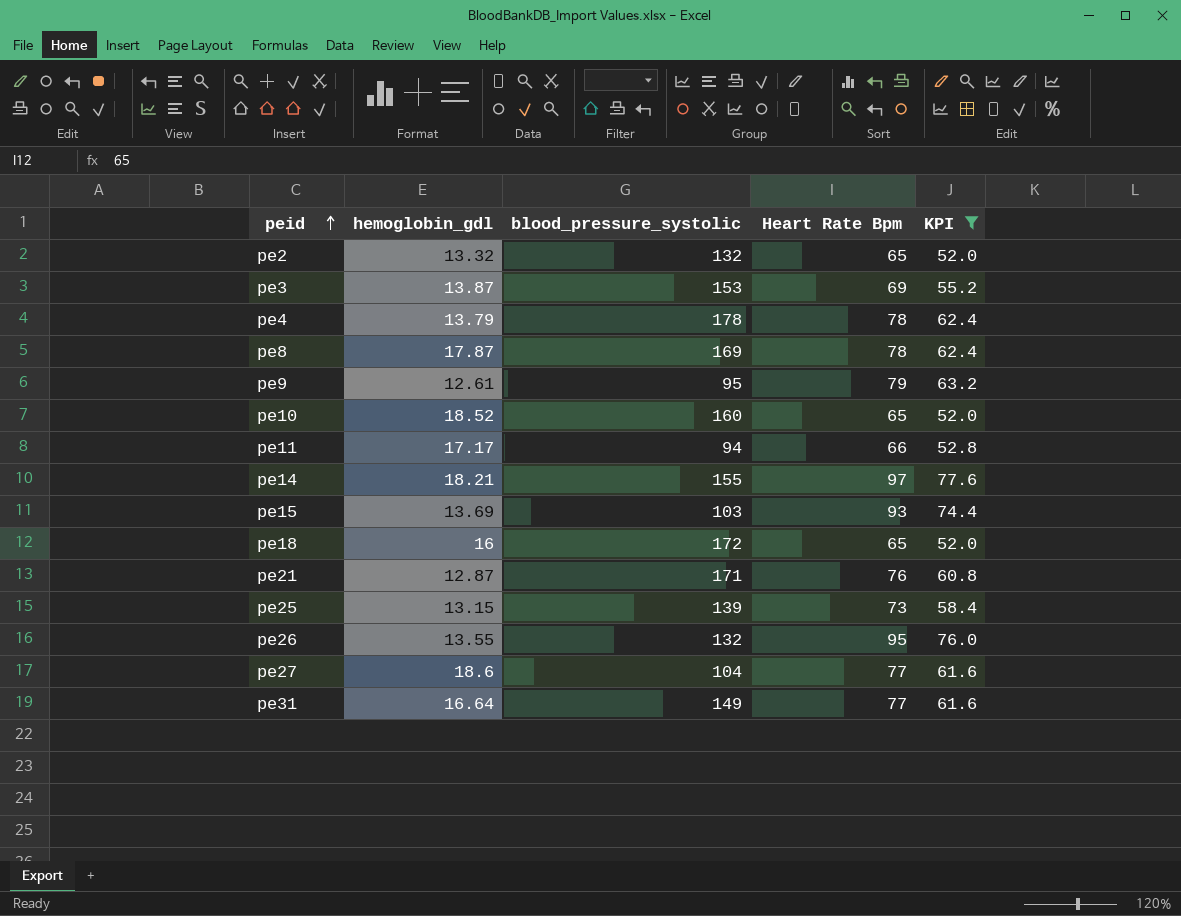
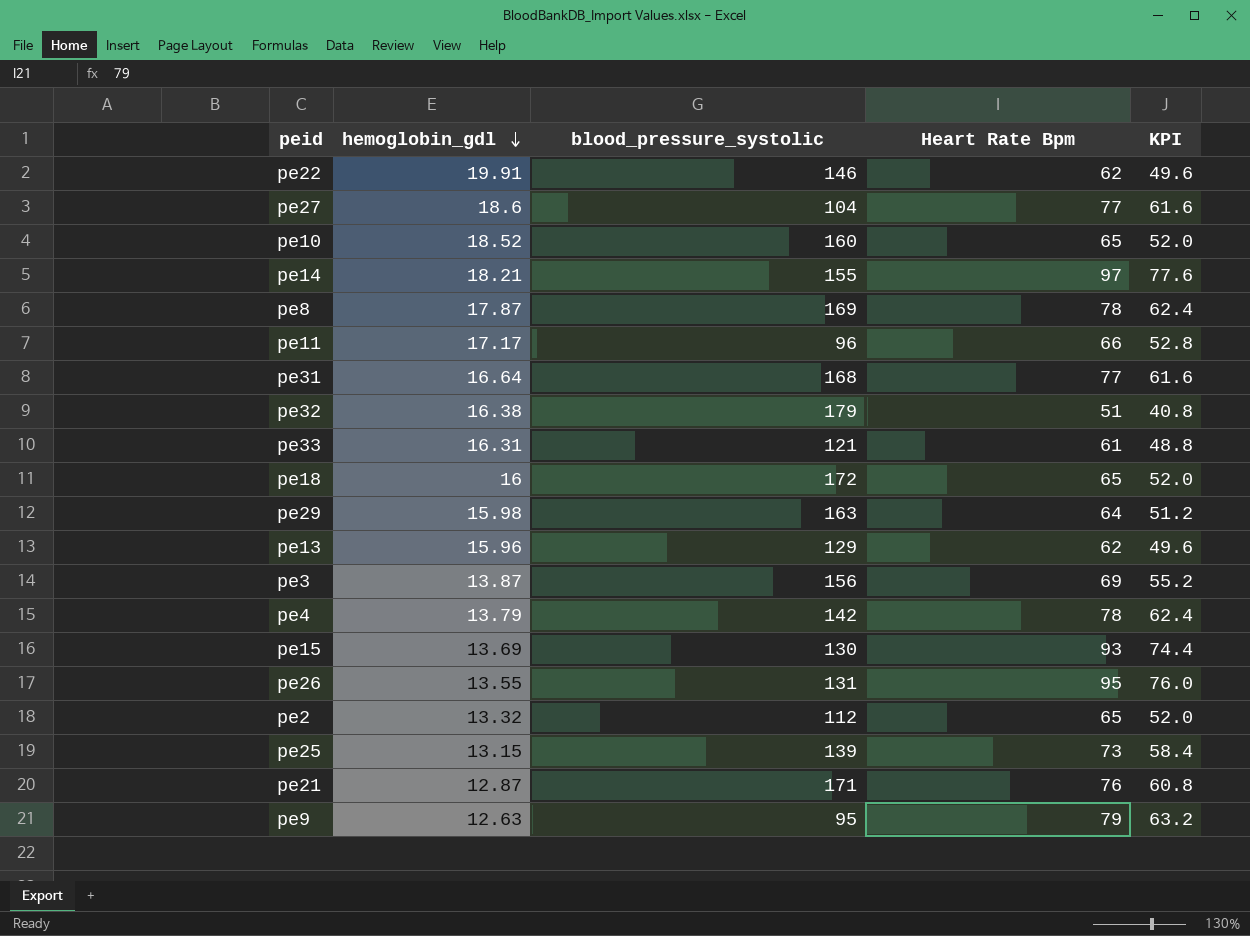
filter: KPI >= 52.0 -> none
row order: peid ascending -> hemoglobin_gdl descending
pe11 | blood_pressure_systolic: 94 -> 96
pe31 | blood_pressure_systolic: 149 -> 168
pe3 | blood_pressure_systolic: 153 -> 156
pe4 | blood_pressure_systolic: 178 -> 142
pe15 | blood_pressure_systolic: 103 -> 130
pe26 | blood_pressure_systolic: 132 -> 131
pe2 | blood_pressure_systolic: 132 -> 112
pe9 | hemoglobin_gdl: 12.61 -> 12.63

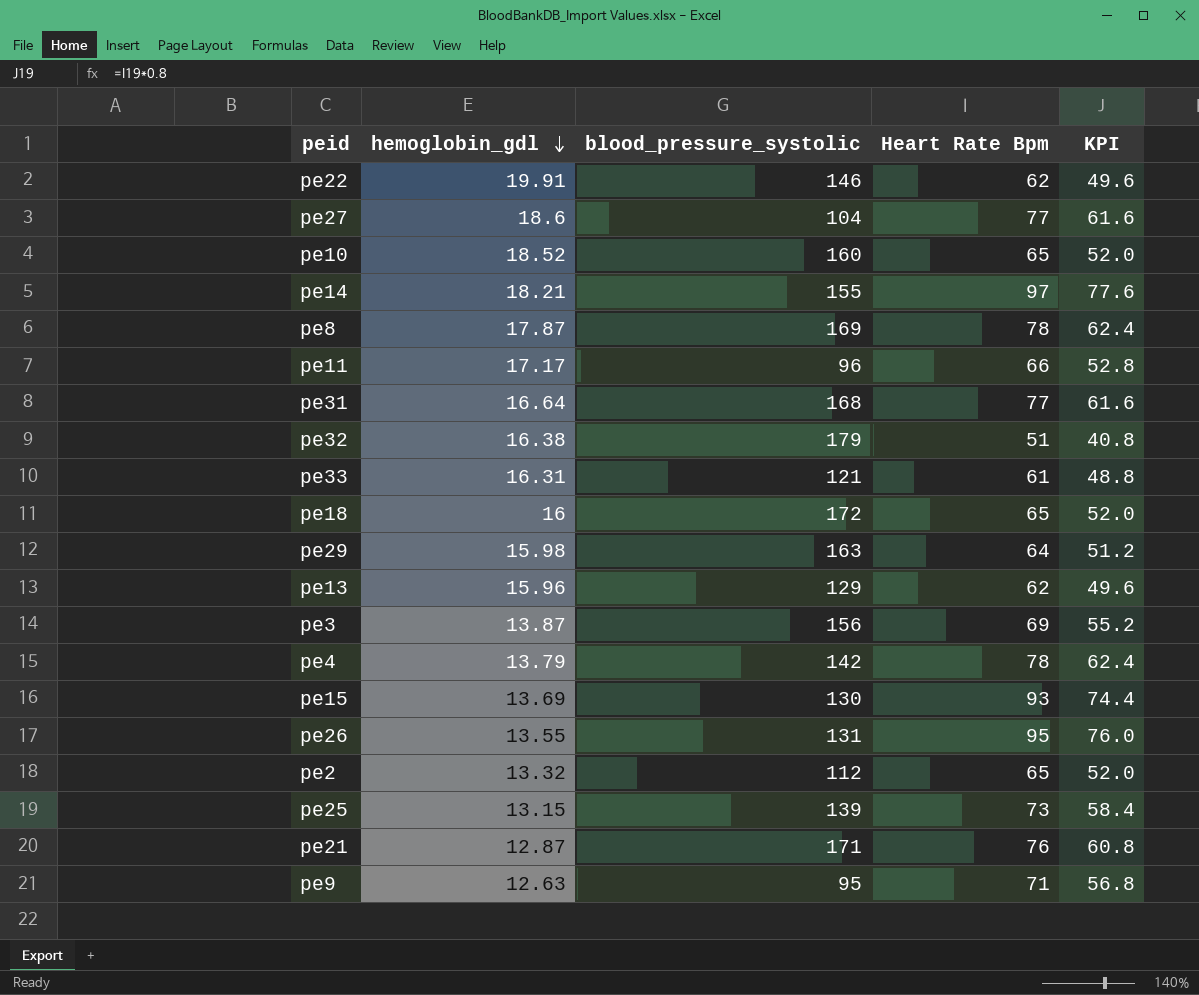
pe9 | Heart Rate Bpm: 79 -> 71
pe9 | KPI: 63.2 -> 56.8

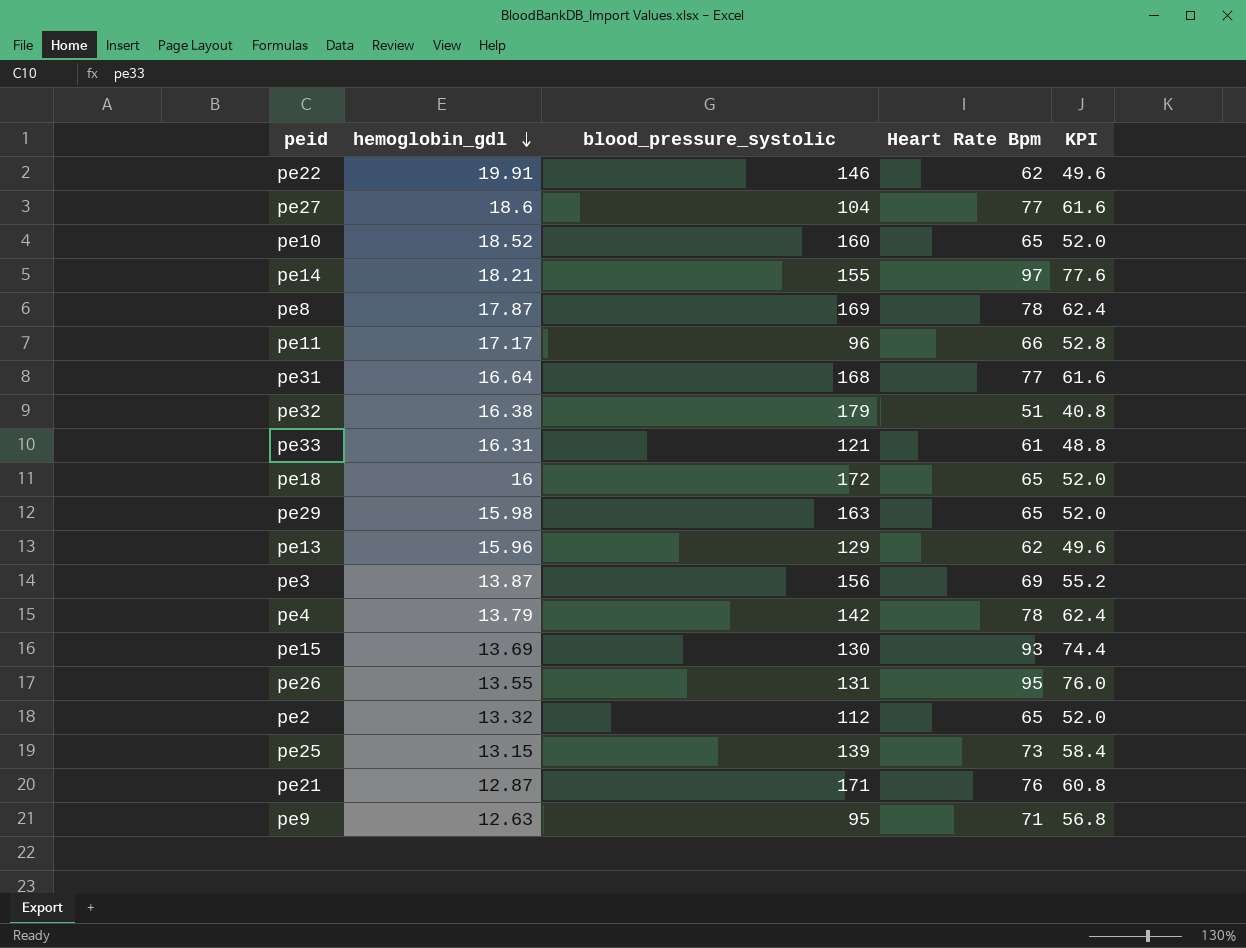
pe29 | Heart Rate Bpm: 64 -> 65
pe29 | KPI: 51.2 -> 52.0

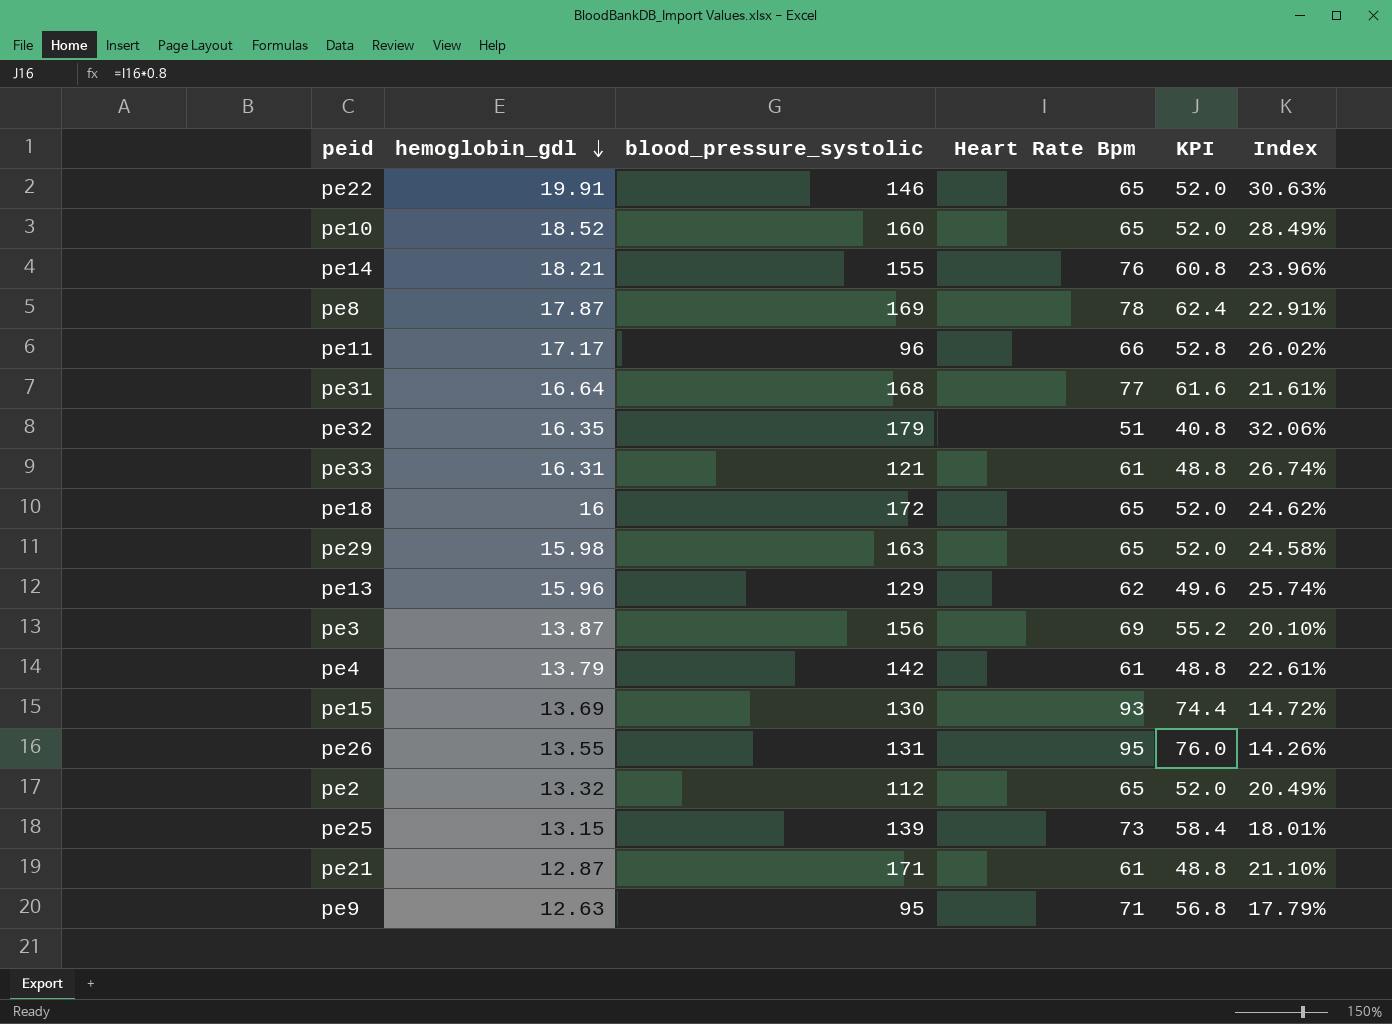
column Index | formula: none -> [hemoglobin_gdl] / [Heart Rate Bpm]
row pe27: 18.6 | 104 | 77 | 61.6 -> none
pe22 | Heart Rate Bpm: 62 -> 65
pe22 | KPI: 49.6 -> 52.0
pe14 | Heart Rate Bpm: 97 -> 76
pe14 | KPI: 77.6 -> 60.8
pe32 | hemoglobin_gdl: 16.38 -> 16.35
pe4 | Heart Rate Bpm: 78 -> 61
pe4 | KPI: 62.4 -> 48.8
pe21 | Heart Rate Bpm: 76 -> 61
pe21 | KPI: 60.8 -> 48.8

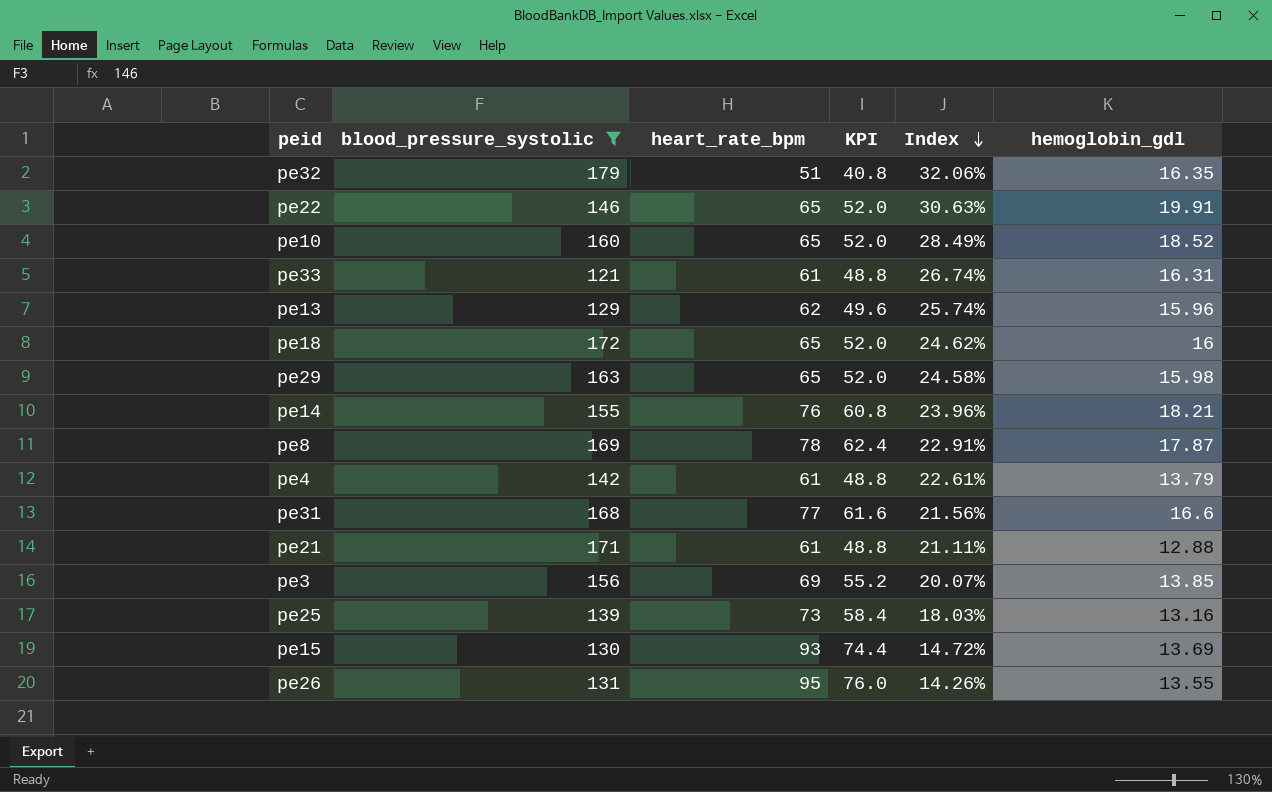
filter: none -> blood_pressure_systolic >= 121
row order: hemoglobin_gdl descending -> Index descending
column name: Heart Rate Bpm -> heart_rate_bpm
column hemoglobin_gdl | position: 2 -> 6
pe31 | Index: 21.61% -> 21.56%
pe31 | hemoglobin_gdl: 16.64 -> 16.6
pe21 | Index: 21.10% -> 21.11%
pe21 | hemoglobin_gdl: 12.87 -> 12.88
pe3 | Index: 20.10% -> 20.07%
pe3 | hemoglobin_gdl: 13.87 -> 13.85
pe25 | Index: 18.01% -> 18.03%
pe25 | hemoglobin_gdl: 13.15 -> 13.16

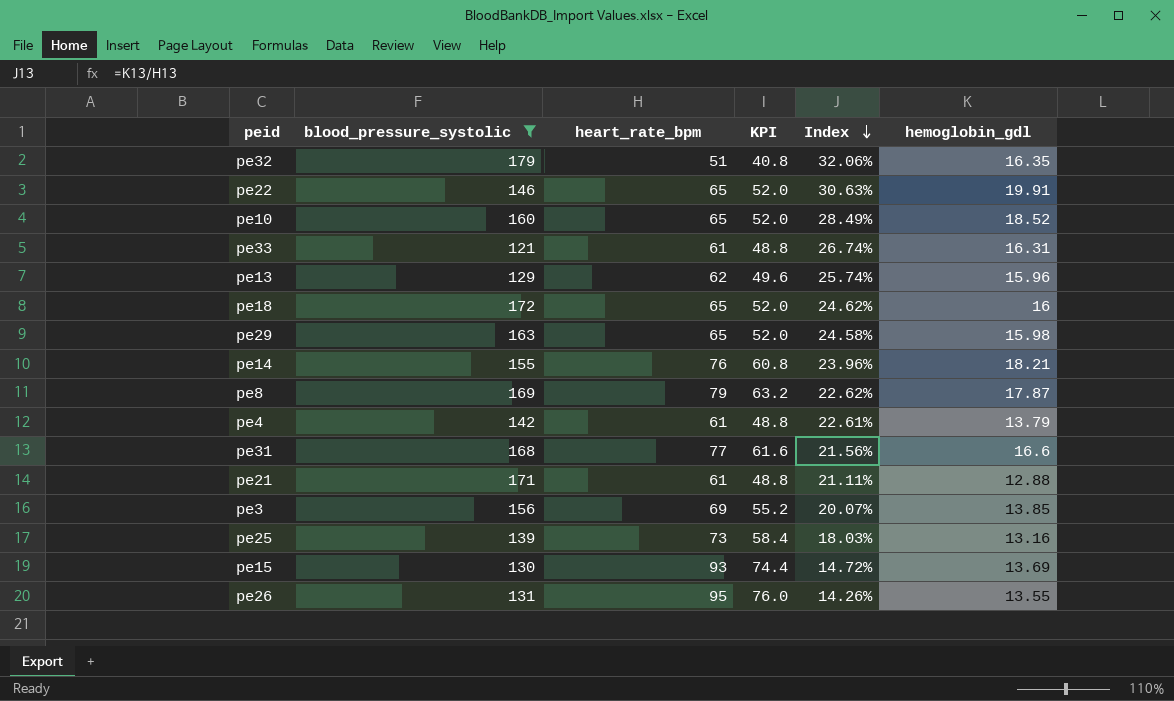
pe8 | heart_rate_bpm: 78 -> 79
pe8 | KPI: 62.4 -> 63.2
pe8 | Index: 22.91% -> 22.62%

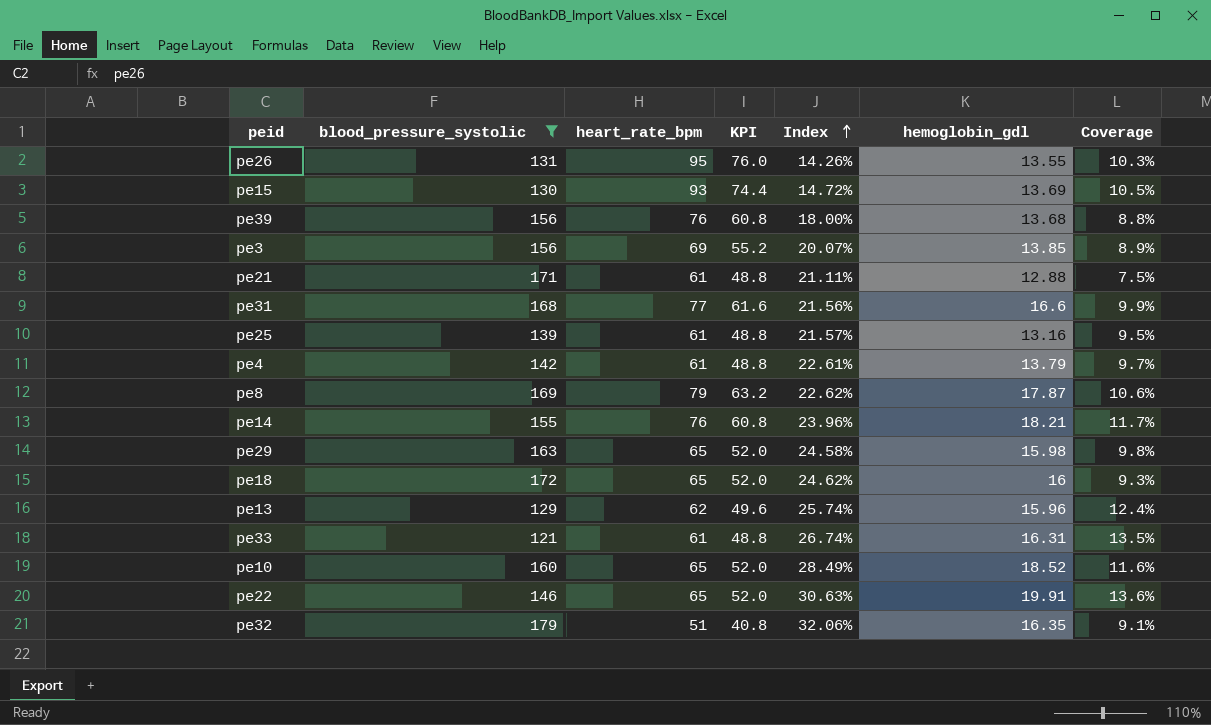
row order: Index descending -> Index ascending
column Coverage | formula: none -> [hemoglobin_gdl] / [blood_pressure_systolic]
row pe39: none -> 156 | 76 | 60.8 | 18.00% | 13.68 | 8.8%
pe25 | heart_rate_bpm: 73 -> 61
pe25 | KPI: 58.4 -> 48.8
pe25 | Index: 18.03% -> 21.57%

